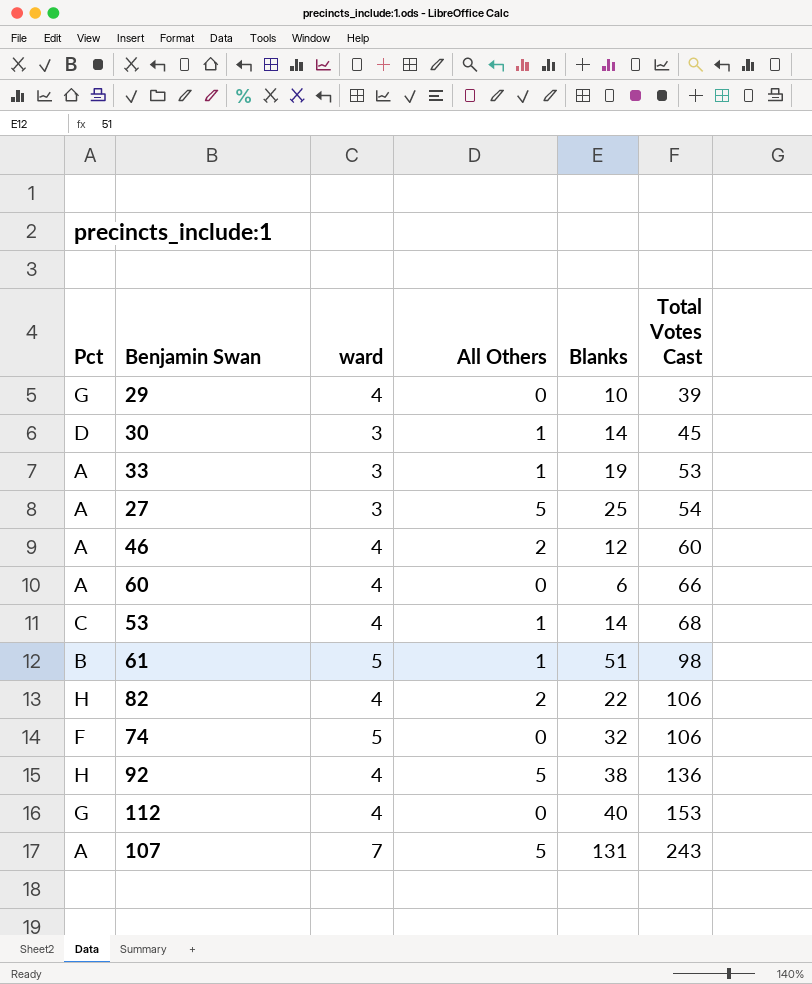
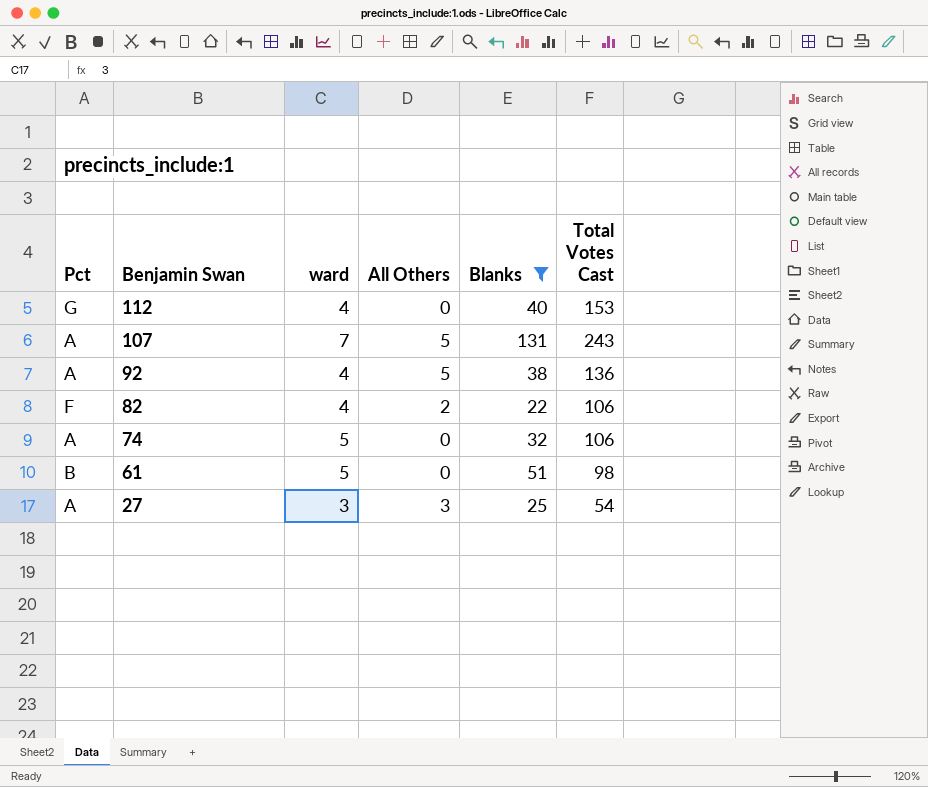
filter: none -> Blanks >= 22
row order: Total Votes Cast ascending -> Benjamin Swan descending
92 | Pct: H -> A
82 | Pct: H -> F
74 | Pct: F -> A
61 | All Others: 1 -> 0
27 | All Others: 5 -> 3

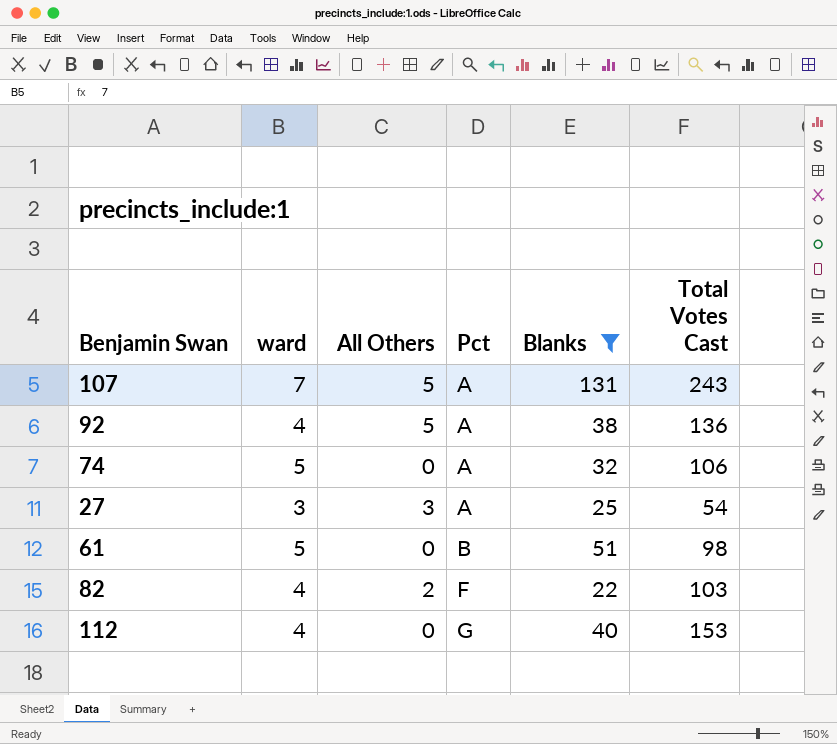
row order: Benjamin Swan descending -> Pct ascending
column Pct | position: 1 -> 4
82 | Total Votes Cast: 106 -> 103

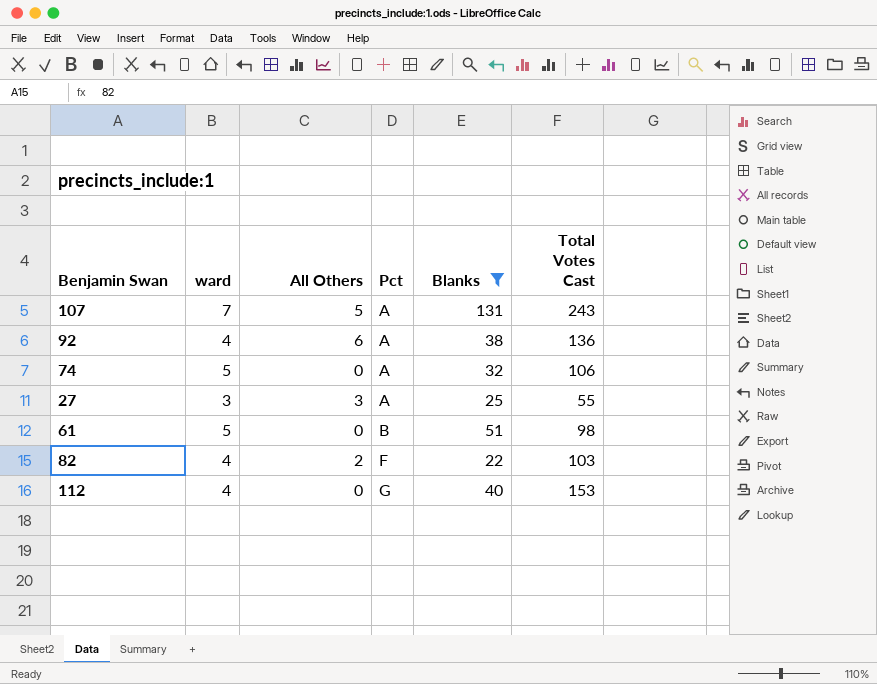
92 | All Others: 5 -> 6
27 | Total Votes Cast: 54 -> 55

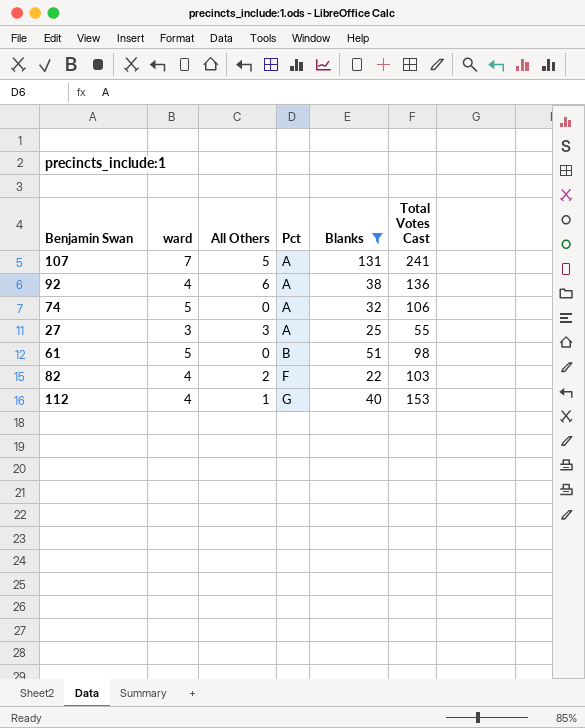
107 | Total Votes Cast: 243 -> 241
112 | All Others: 0 -> 1

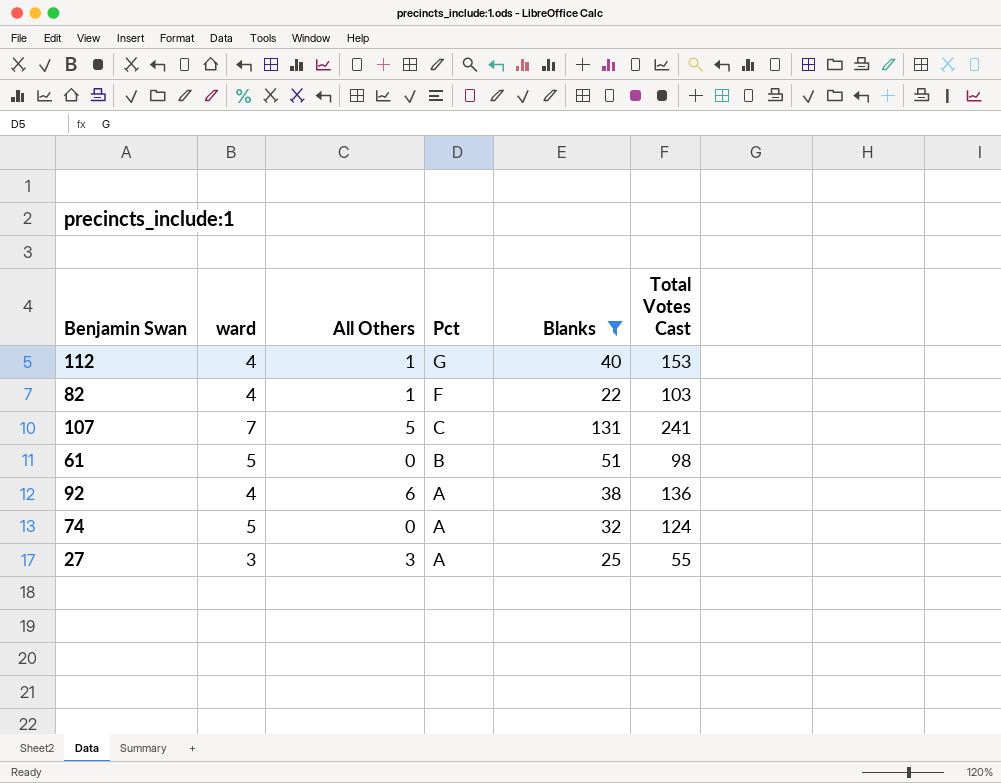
row order: Pct ascending -> Pct descending
82 | All Others: 2 -> 1
107 | Pct: A -> C
74 | Total Votes Cast: 106 -> 124

